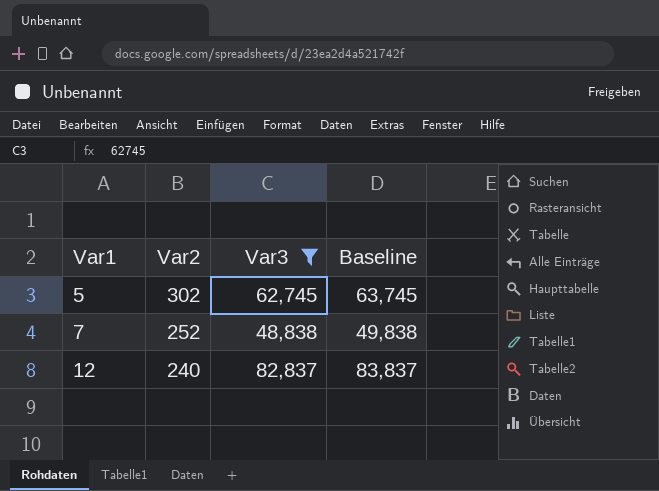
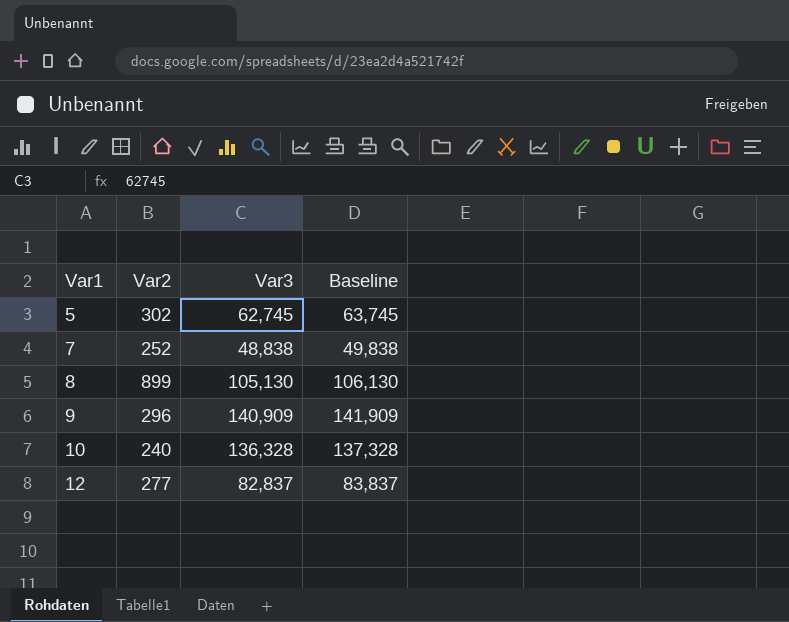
filter: Var3 <= 82,837 -> none
12 | Var2: 240 -> 277

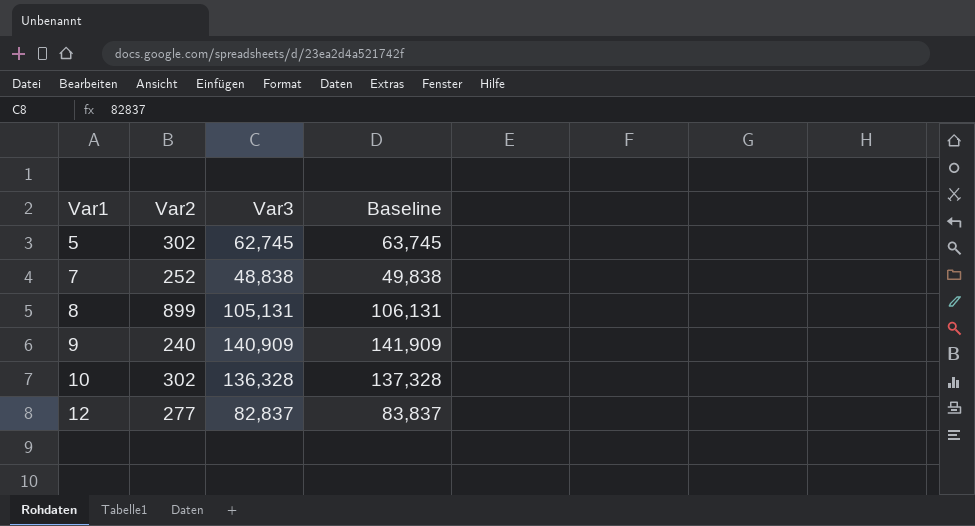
8 | Var3: 105,130 -> 105,131
8 | Baseline: 106,130 -> 106,131
9 | Var2: 296 -> 240
10 | Var2: 240 -> 302

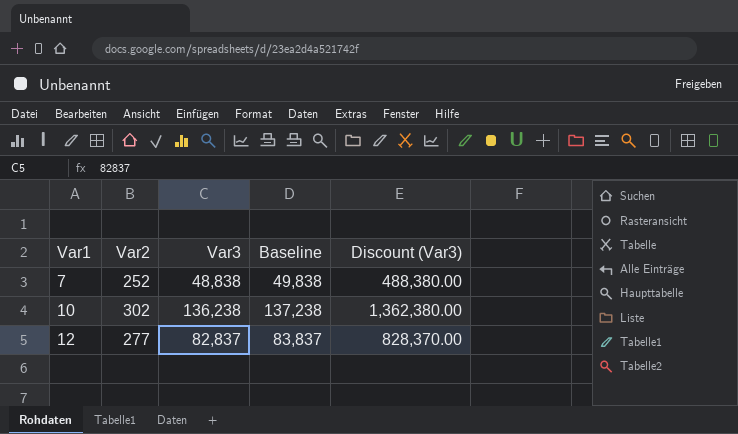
column Discount (Var3) | formula: none -> [Var3] * 10
row 5: 302 | 62,745 | 63,745 -> none
row 8: 899 | 105,131 | 106,131 -> none
row 9: 240 | 140,909 | 141,909 -> none
10 | Var3: 136,328 -> 136,238
10 | Baseline: 137,328 -> 137,238

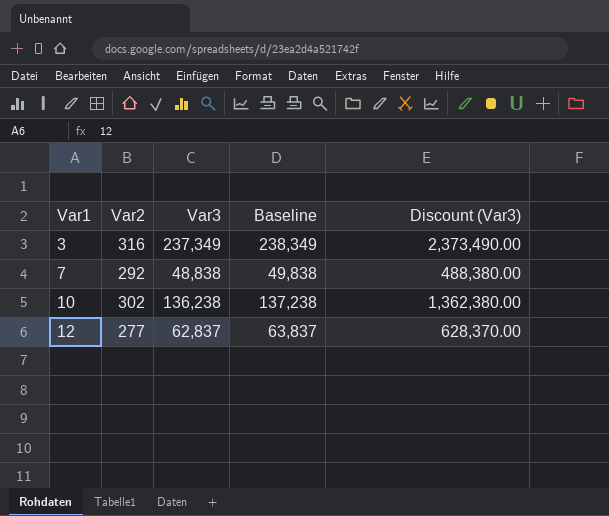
row 3: none -> 316 | 237,349 | 238,349 | 2,373,490.00
7 | Var2: 252 -> 292
12 | Var3: 82,837 -> 62,837
12 | Baseline: 83,837 -> 63,837
12 | Discount (Var3): 828,370.00 -> 628,370.00

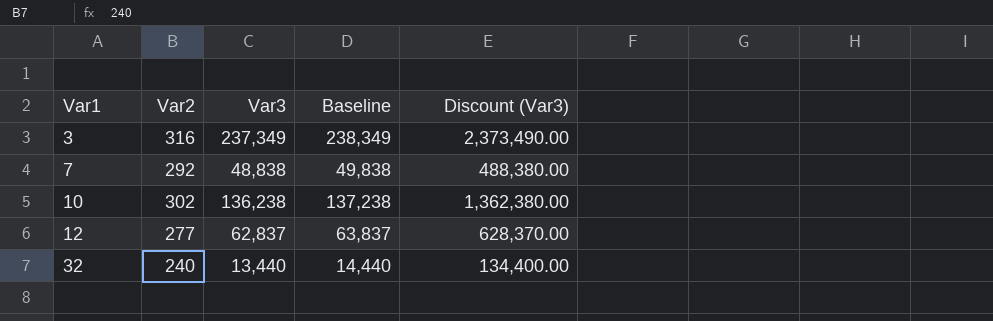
row 32: none -> 240 | 13,440 | 14,440 | 134,400.00

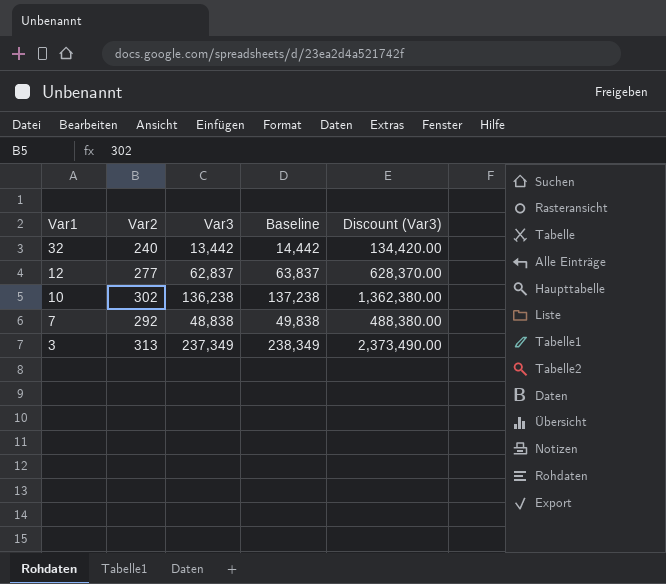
row order: Var1 ascending -> Var1 descending
32 | Var3: 13,440 -> 13,442
32 | Baseline: 14,440 -> 14,442
32 | Discount (Var3): 134,400.00 -> 134,420.00
3 | Var2: 316 -> 313

